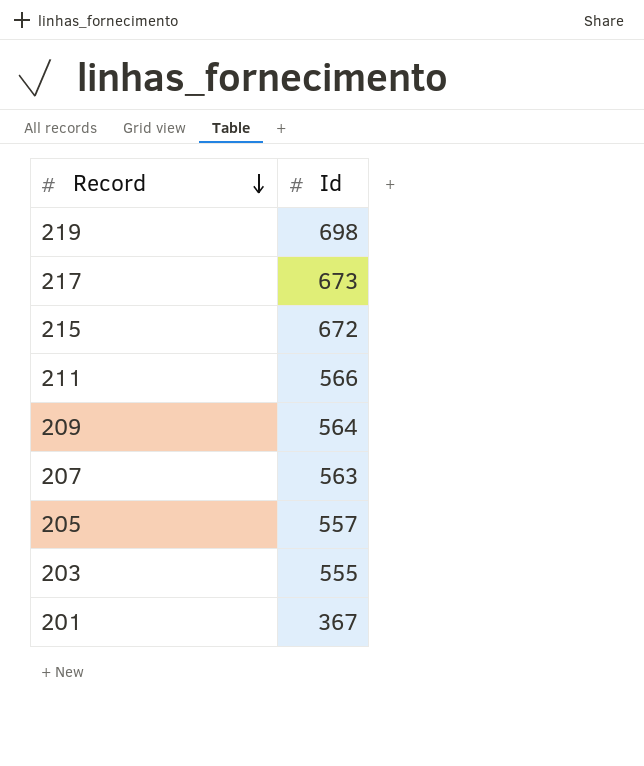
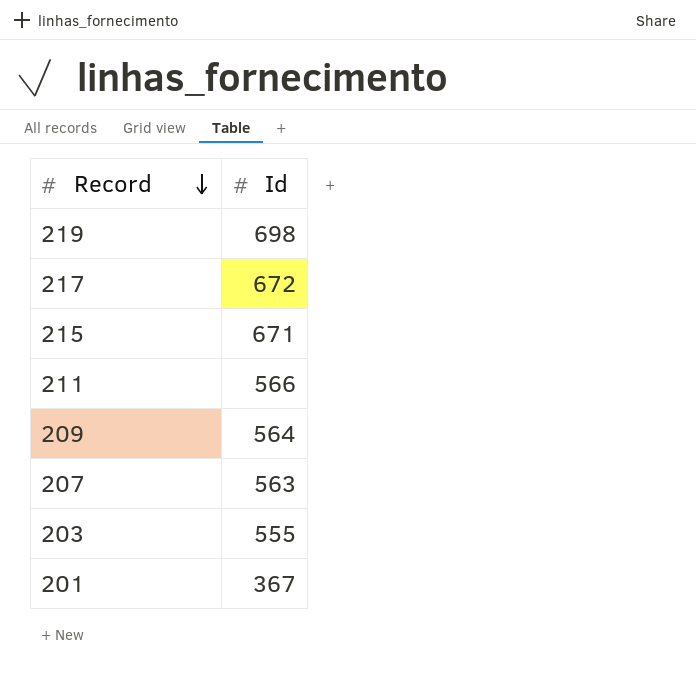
row 205: 557 -> none
217 | Id: 673 -> 672
215 | Id: 672 -> 671

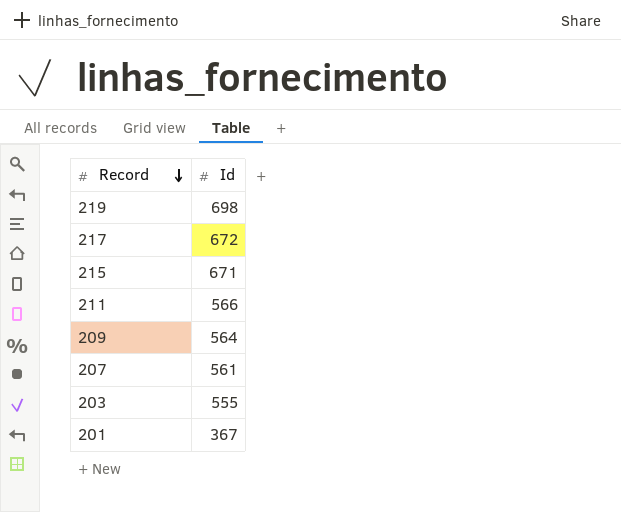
207 | Id: 563 -> 561

